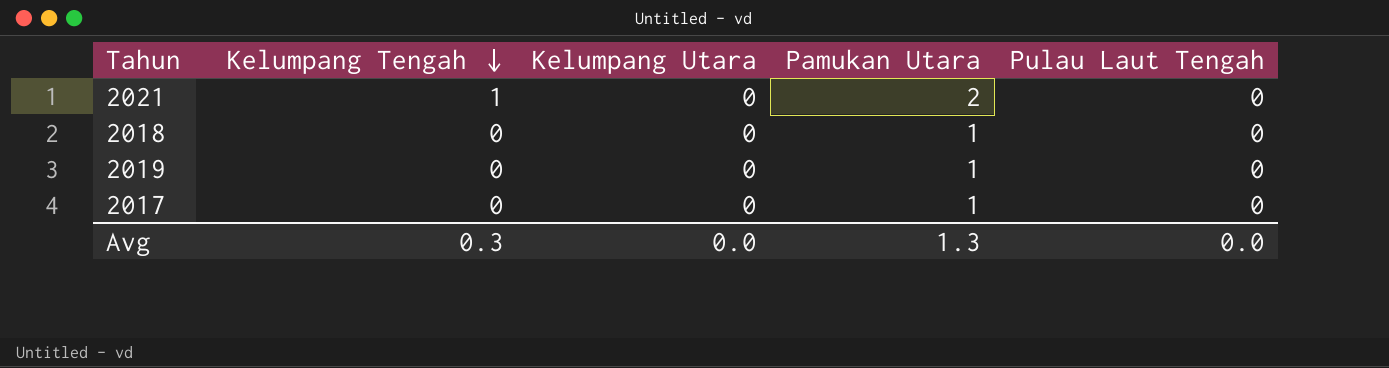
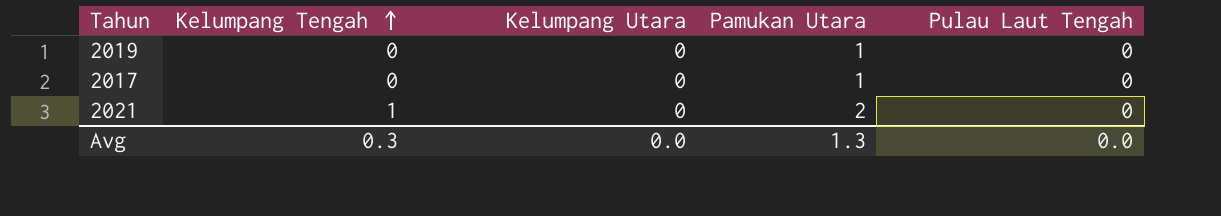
row order: Kelumpang Tengah descending -> Kelumpang Tengah ascending
row 2018: 0 | 0 | 1 | 0 -> none

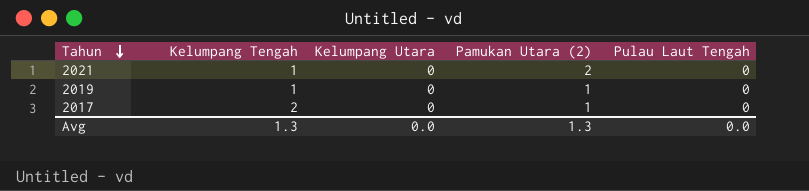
row order: Kelumpang Tengah ascending -> Tahun descending
column name: Pamukan Utara -> Pamukan Utara (2)
2019 | Kelumpang Tengah: 0 -> 1
2017 | Kelumpang Tengah: 0 -> 2
Avg | Kelumpang Tengah: 0.3 -> 1.3

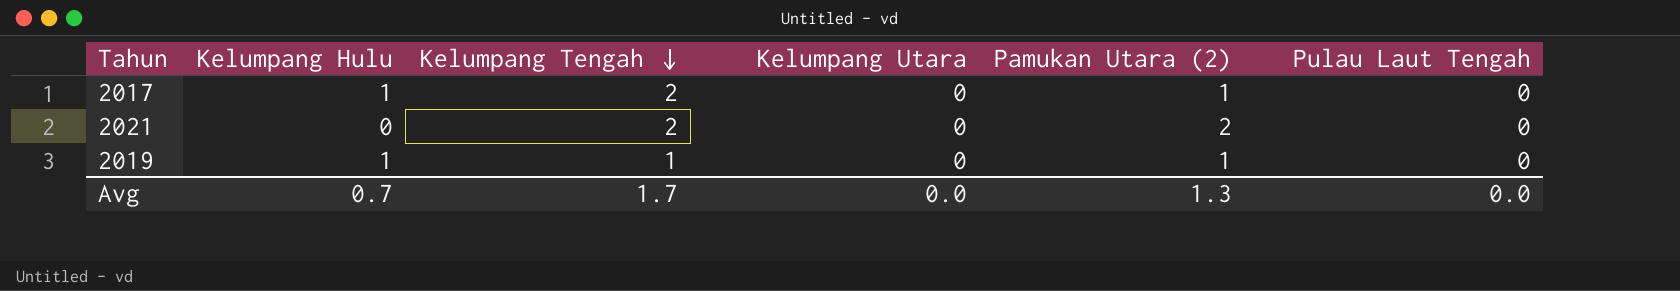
row order: Tahun descending -> Kelumpang Tengah descending
column Kelumpang Hulu | position: none -> 2
2021 | Kelumpang Tengah: 1 -> 2
Avg | Kelumpang Tengah: 1.3 -> 1.7

